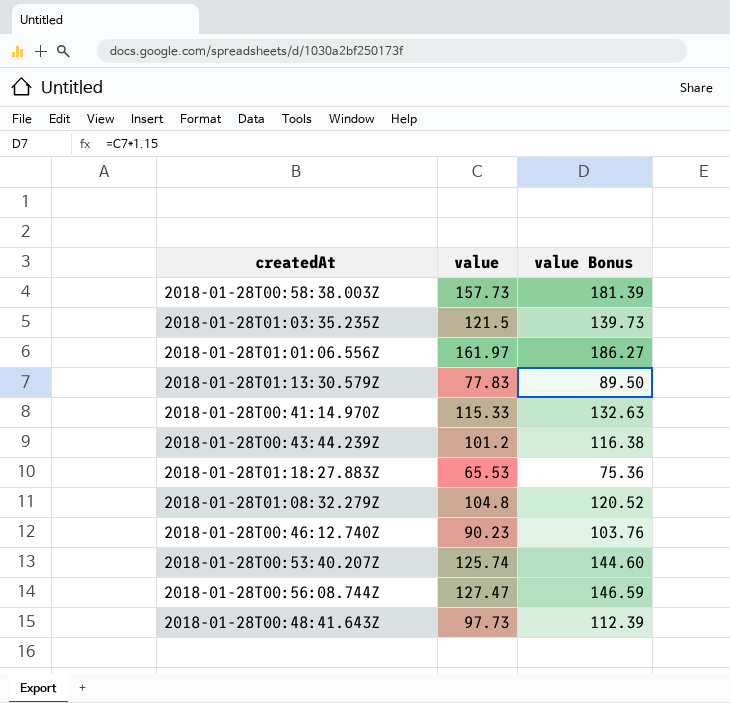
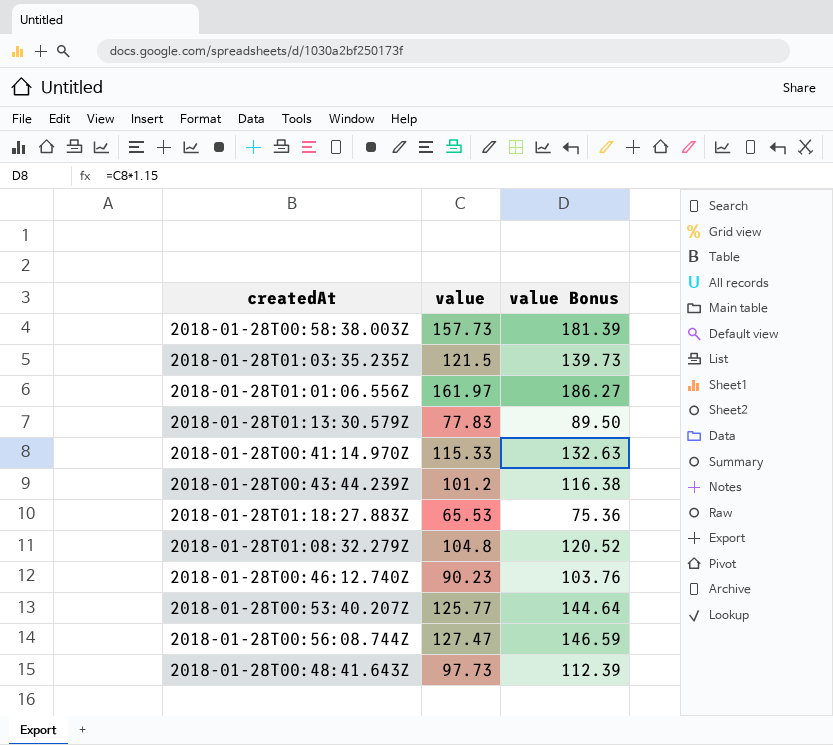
2018-01-28T00:53:40.207Z | value: 125.74 -> 125.77
2018-01-28T00:53:40.207Z | value Bonus: 144.60 -> 144.64

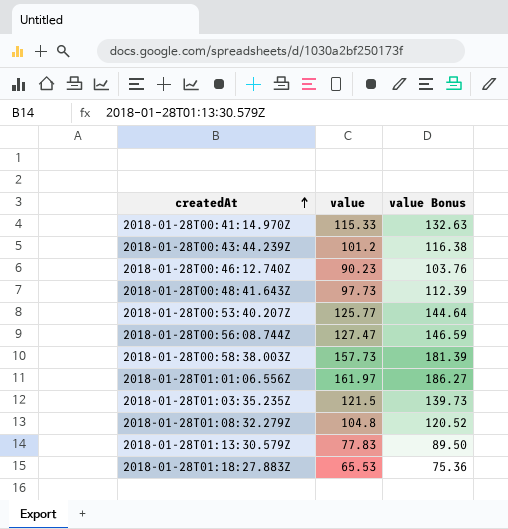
row order: none -> createdAt ascending

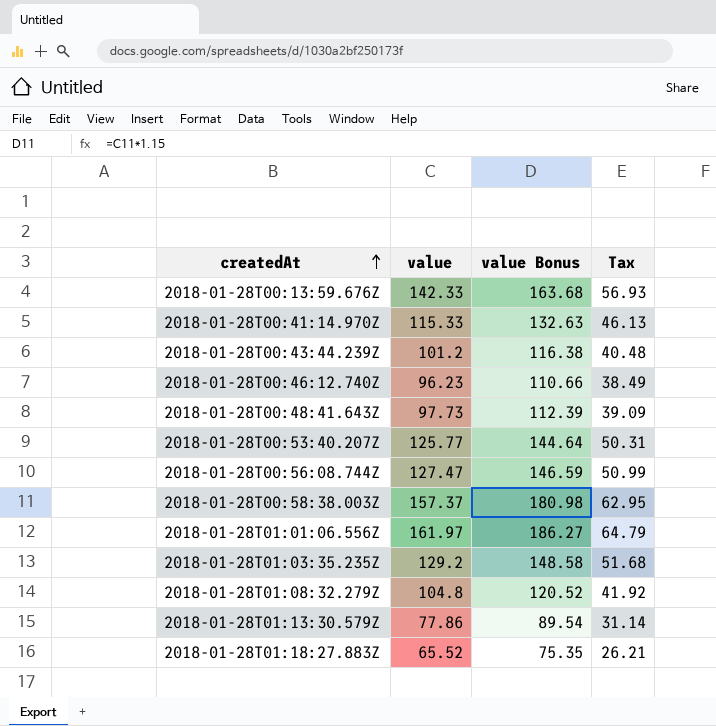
column Tax | formula: none -> [value] * 0.4
row 2018-01-28T00:13:59.676Z: none -> 142.33 | 163.68 | 56.93
2018-01-28T00:46:12.740Z | value: 90.23 -> 96.23
2018-01-28T00:46:12.740Z | value Bonus: 103.76 -> 110.66
2018-01-28T00:58:38.003Z | value: 157.73 -> 157.37
2018-01-28T00:58:38.003Z | value Bonus: 181.39 -> 180.98
2018-01-28T01:03:35.235Z | value: 121.5 -> 129.2
2018-01-28T01:03:35.235Z | value Bonus: 139.73 -> 148.58
2018-01-28T01:13:30.579Z | value: 77.83 -> 77.86
2018-01-28T01:13:30.579Z | value Bonus: 89.50 -> 89.54
2018-01-28T01:18:27.883Z | value: 65.53 -> 65.52
2018-01-28T01:18:27.883Z | value Bonus: 75.36 -> 75.35

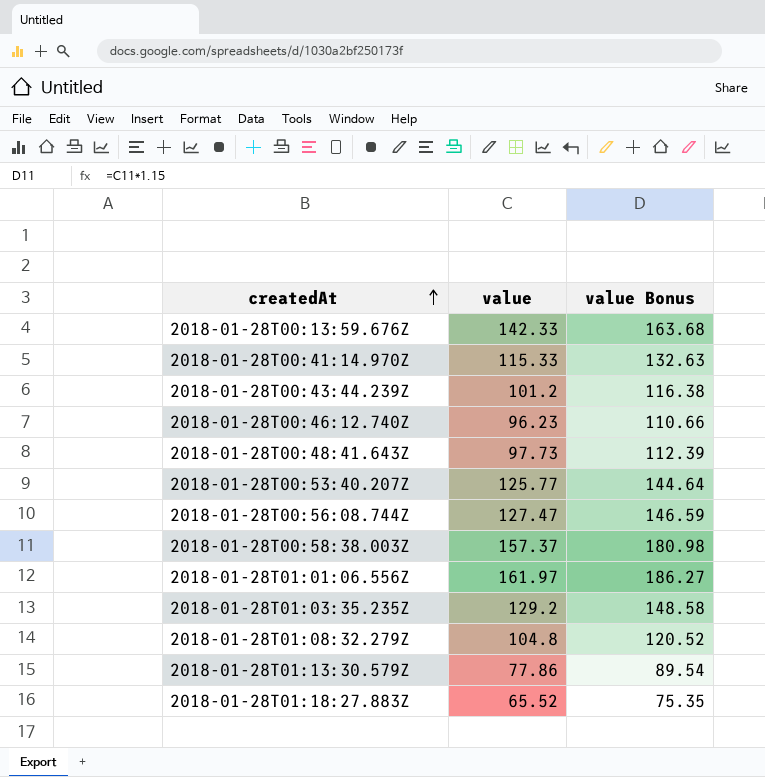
column Tax | formula: [value] * 0.4 -> none

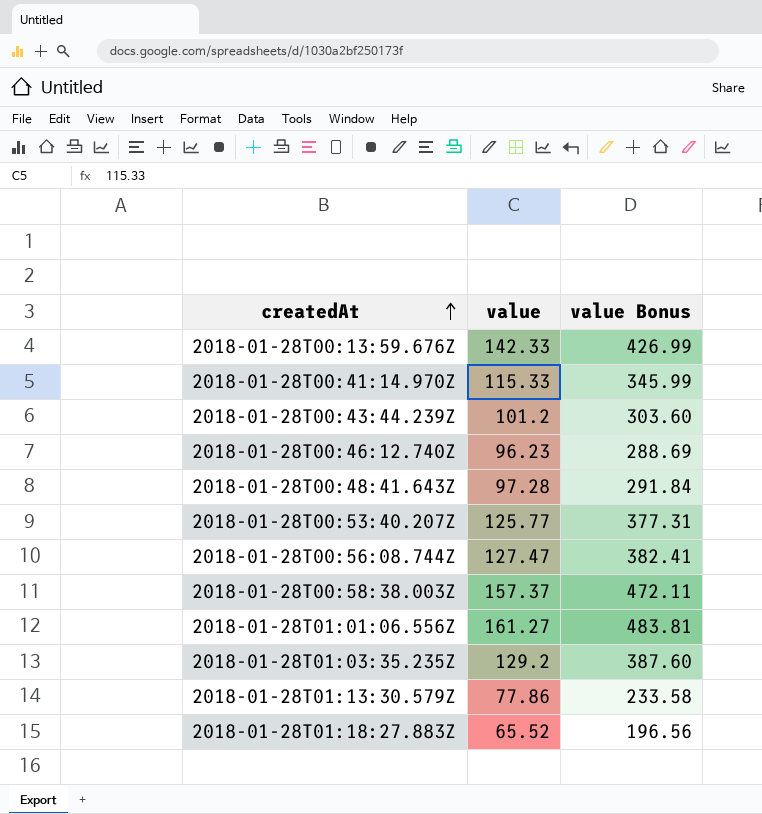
column value Bonus | formula: [value] * 1.15 -> [value] * 3
row 2018-01-28T01:08:32.279Z: 104.8 | 120.52 -> none
2018-01-28T00:48:41.643Z | value: 97.73 -> 97.28
2018-01-28T01:01:06.556Z | value: 161.97 -> 161.27

